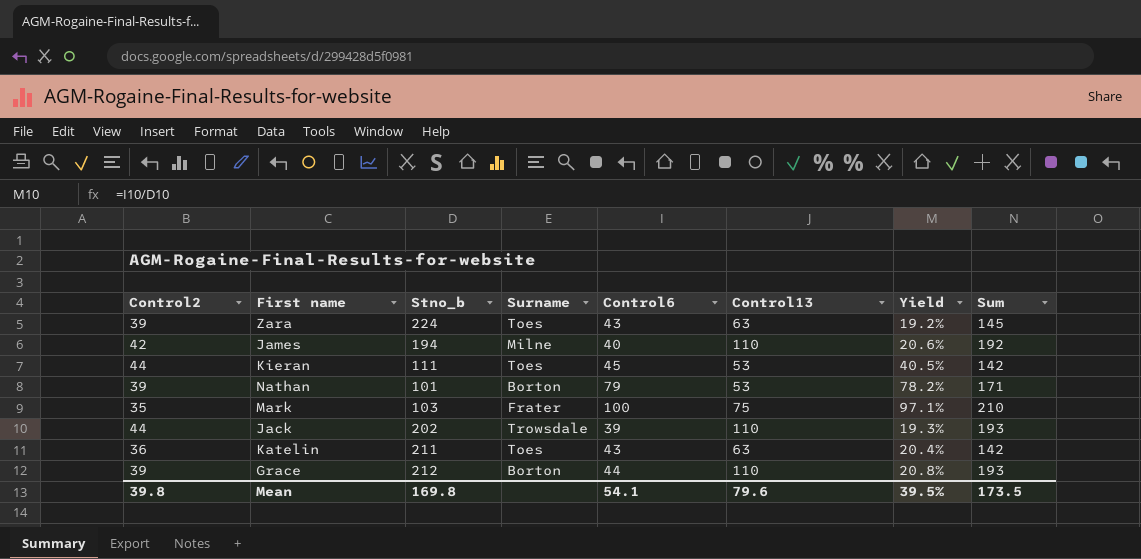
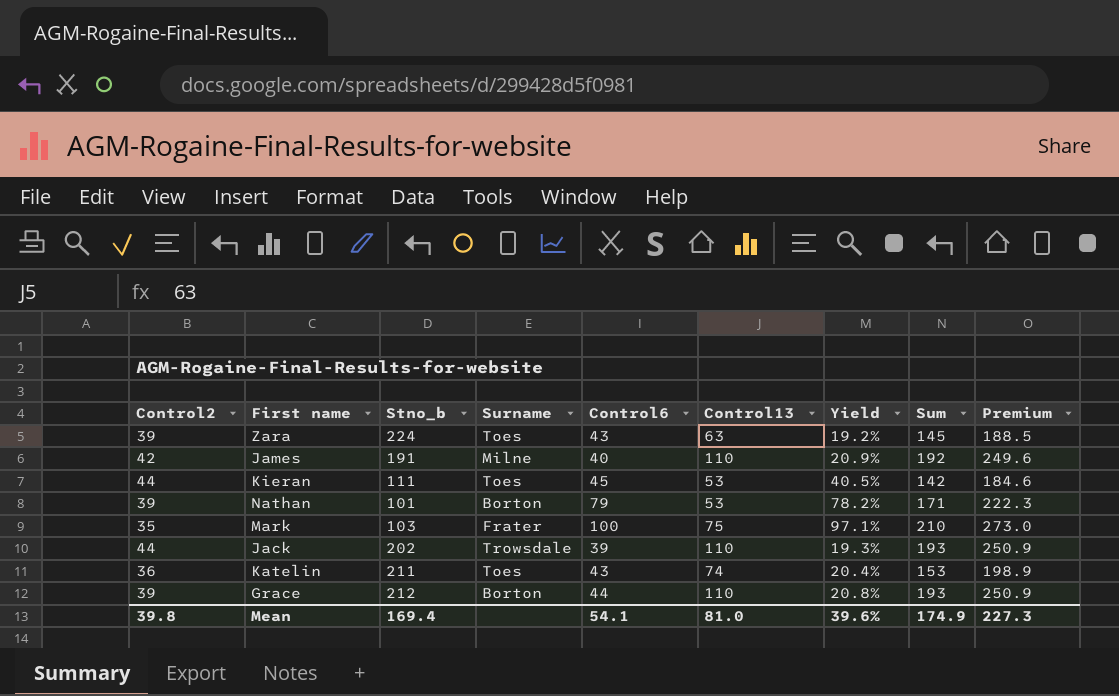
column Premium | formula: none -> [Sum] * 1.3
James | Stno_b: 194 -> 191
James | Yield: 20.6% -> 20.9%
Katelin | Control13: 63 -> 74
Katelin | Sum: 142 -> 153
Mean | Stno_b: 169.8 -> 169.4
Mean | Control13: 79.6 -> 81.0
Mean | Yield: 39.5% -> 39.6%
Mean | Sum: 173.5 -> 174.9

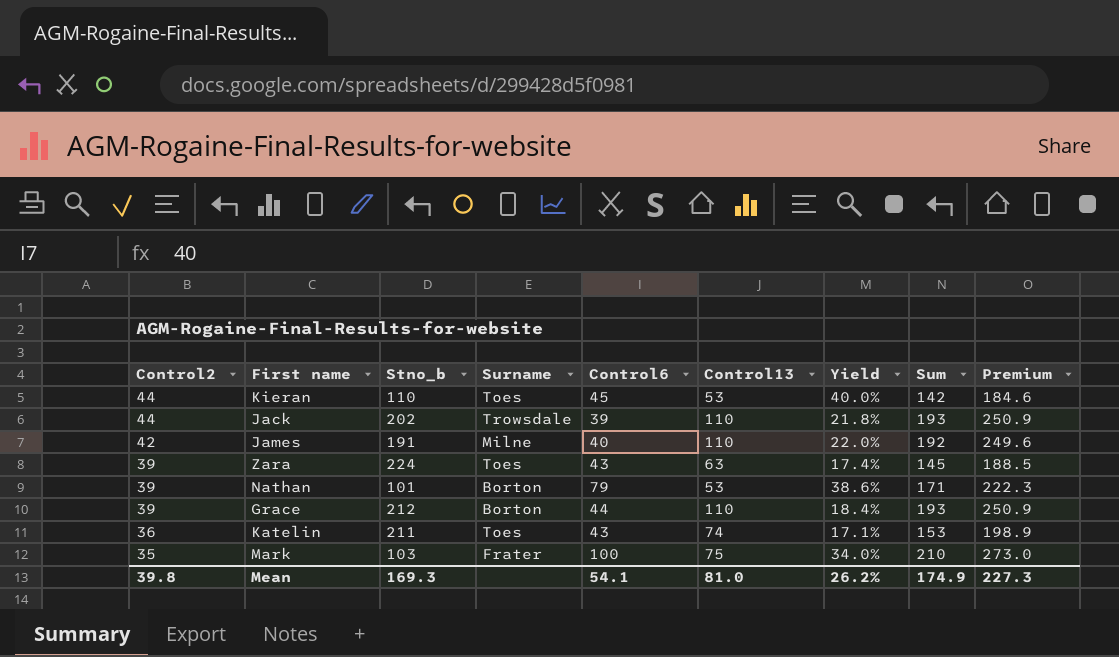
row order: none -> Control2 descending
column Yield | formula: [Control6] / [Stno_b] -> [Control2] / [Stno_b]
Kieran | Stno_b: 111 -> 110
Mean | Stno_b: 169.4 -> 169.3
Mean | Yield: 39.6% -> 26.2%

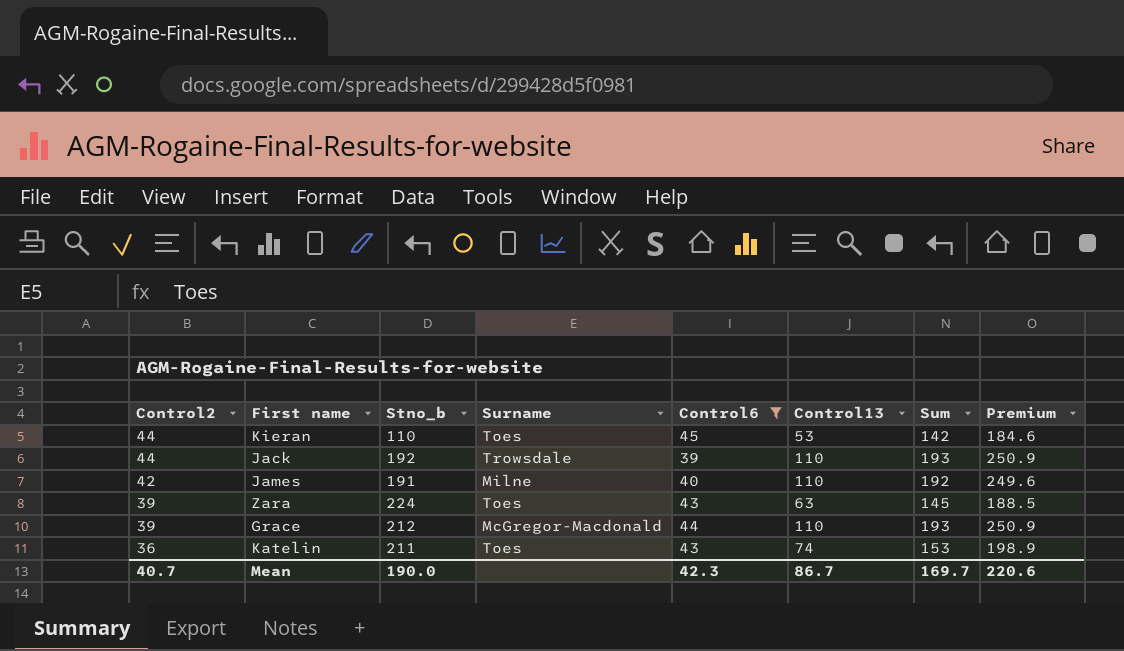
filter: none -> Control6 <= 45
column Yield | formula: [Control2] / [Stno_b] -> none
Jack | Stno_b: 202 -> 192
Grace | Surname: Borton -> McGregor-Macdonald
Mean | Control2: 39.8 -> 40.7
Mean | Stno_b: 169.3 -> 190.0
Mean | Control6: 54.1 -> 42.3
Mean | Control13: 81.0 -> 86.7
Mean | Sum: 174.9 -> 169.7
Mean | Premium: 227.3 -> 220.6

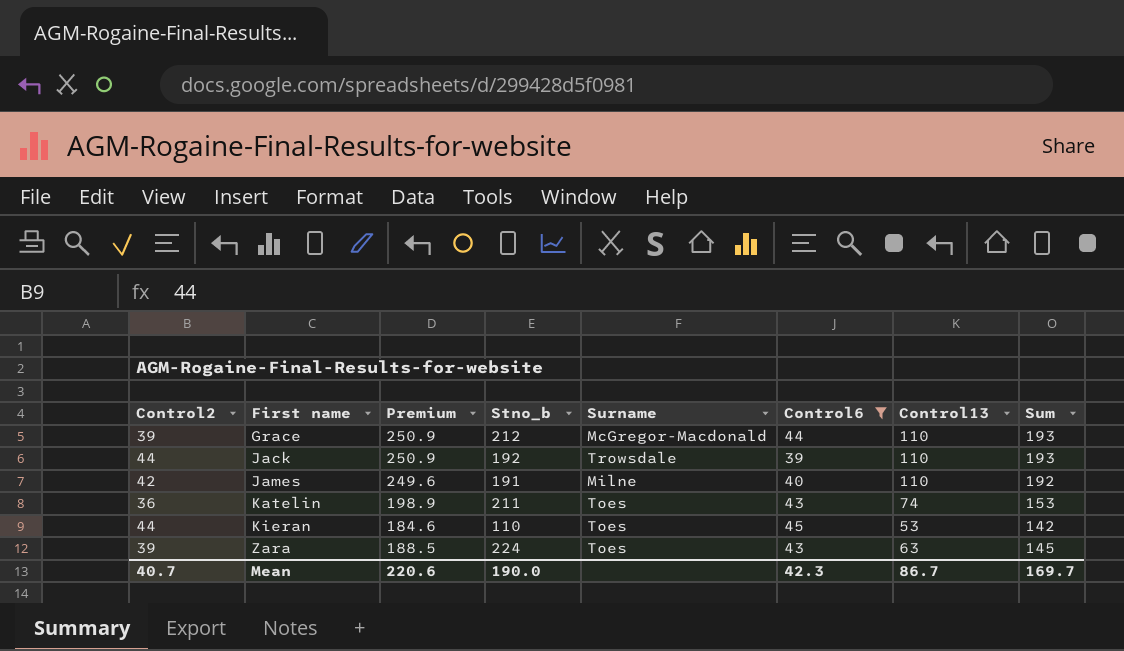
row order: Control2 descending -> First name ascending
column Premium | position: 8 -> 3

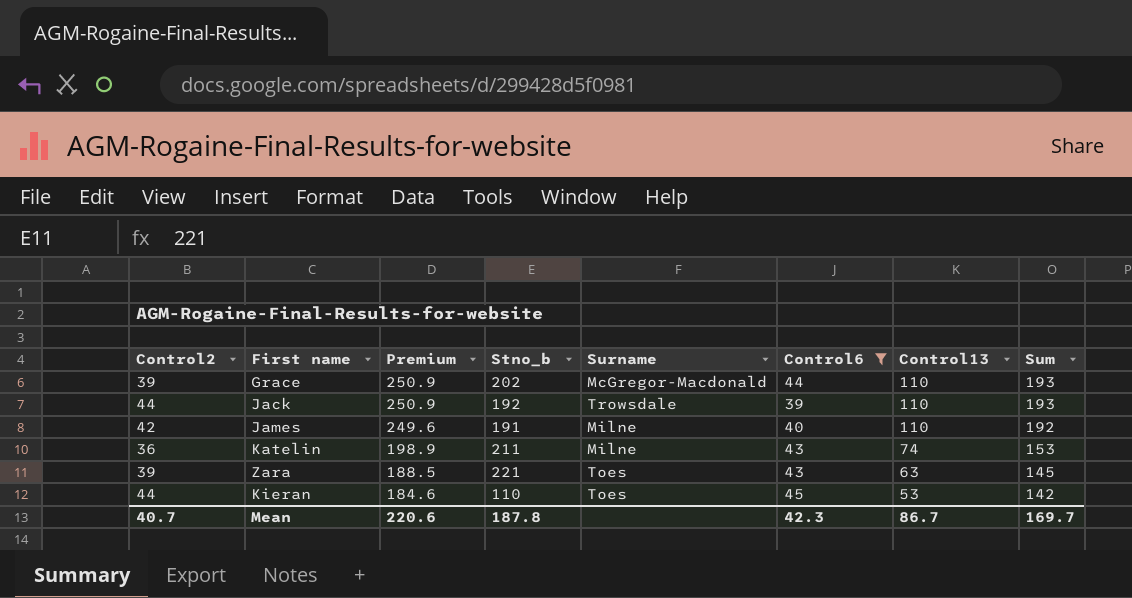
row order: First name ascending -> Premium descending
Grace | Stno_b: 212 -> 202
Katelin | Surname: Toes -> Milne
Zara | Stno_b: 224 -> 221
Mean | Stno_b: 190.0 -> 187.8

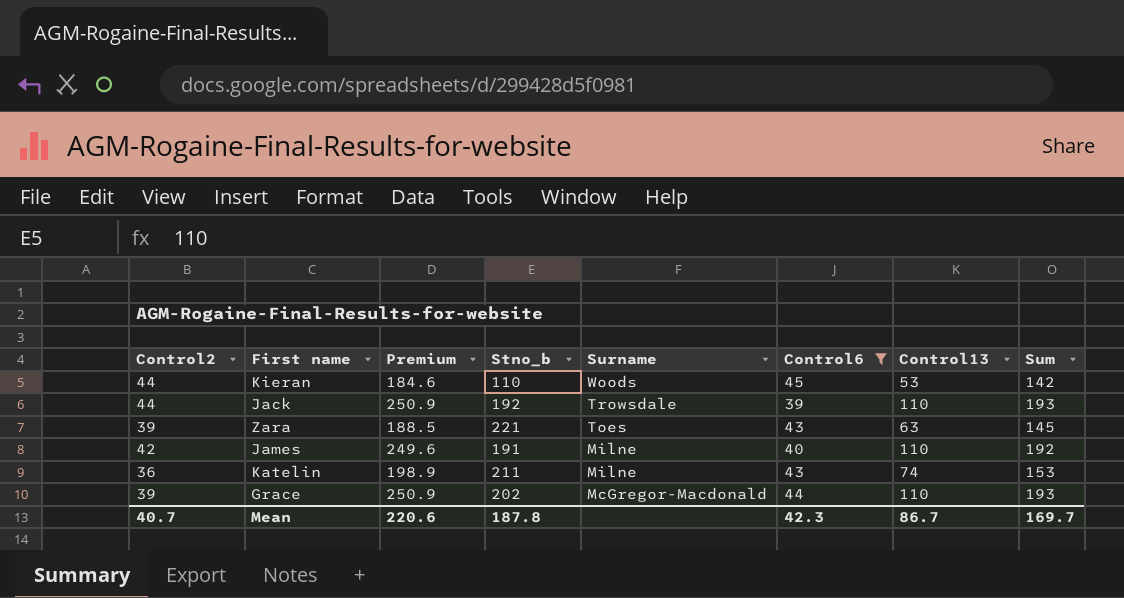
row order: Premium descending -> Surname descending
Kieran | Surname: Toes -> Woods

